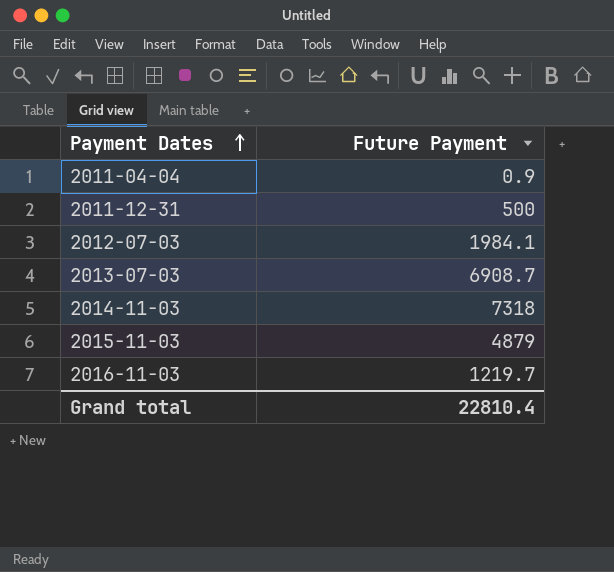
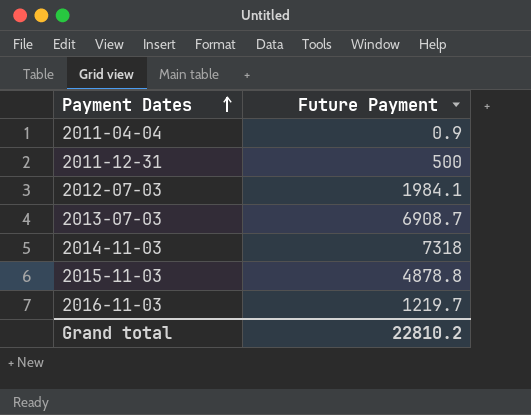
2015-11-03 | Future Payment: 4879 -> 4878.8
Grand total | Future Payment: 22810.4 -> 22810.2

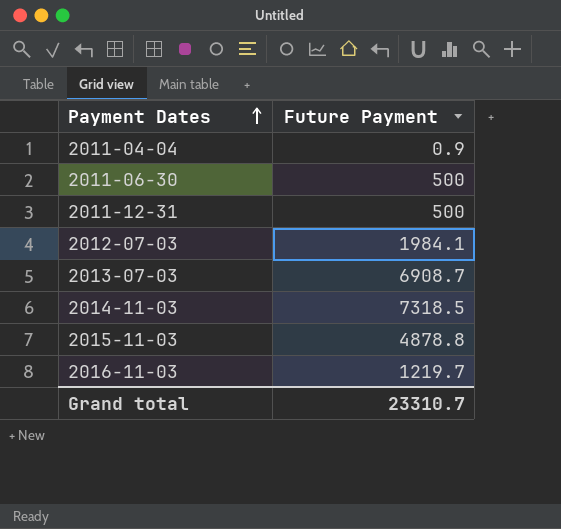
row 2011-06-30: none -> 500
2014-11-03 | Future Payment: 7318 -> 7318.5
Grand total | Future Payment: 22810.2 -> 23310.7

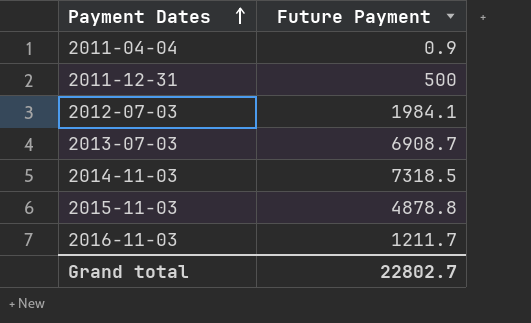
row 2011-06-30: 500 -> none
2016-11-03 | Future Payment: 1219.7 -> 1211.7
Grand total | Future Payment: 23310.7 -> 22802.7

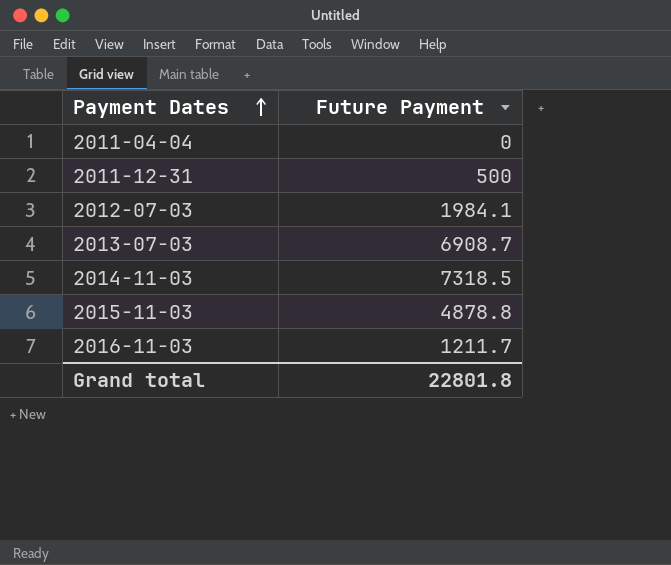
2011-04-04 | Future Payment: 0.9 -> 0
Grand total | Future Payment: 22802.7 -> 22801.8

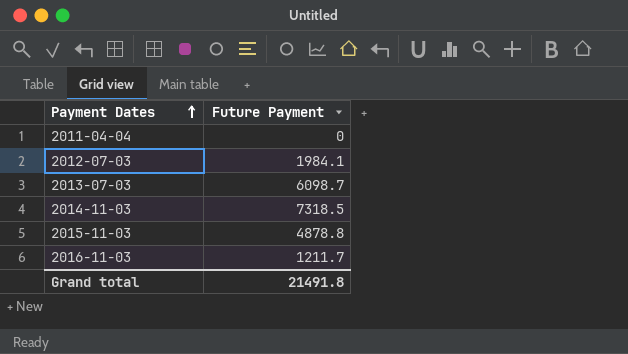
row 2011-12-31: 500 -> none
2013-07-03 | Future Payment: 6908.7 -> 6098.7
Grand total | Future Payment: 22801.8 -> 21491.8

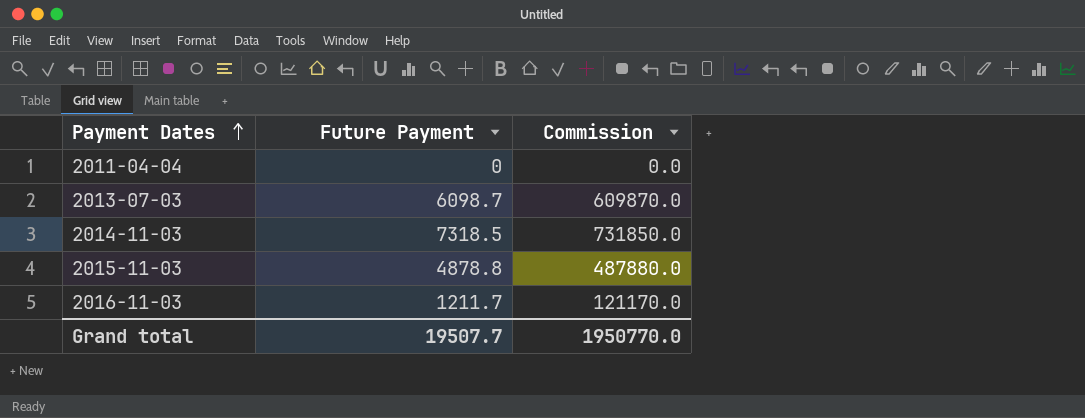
column Commission | formula: none -> [Future Payment] * 100
row 2012-07-03: 1984.1 -> none
Grand total | Future Payment: 21491.8 -> 19507.7

